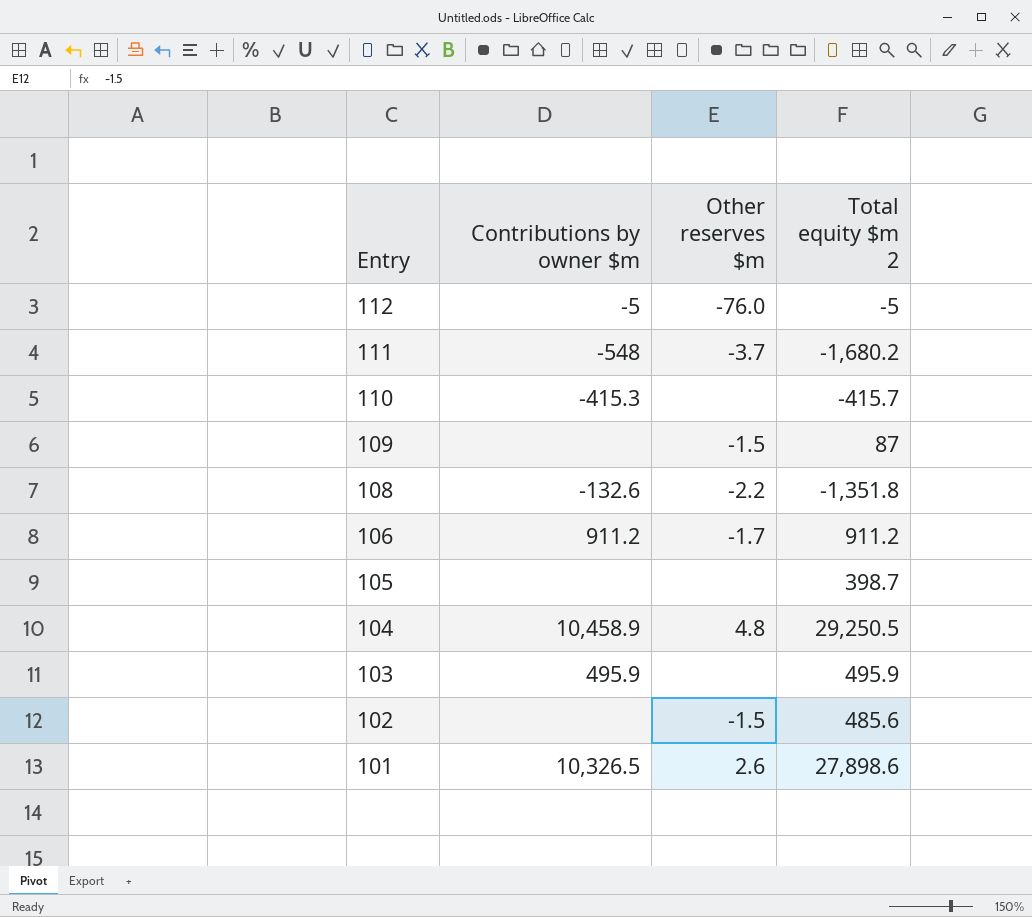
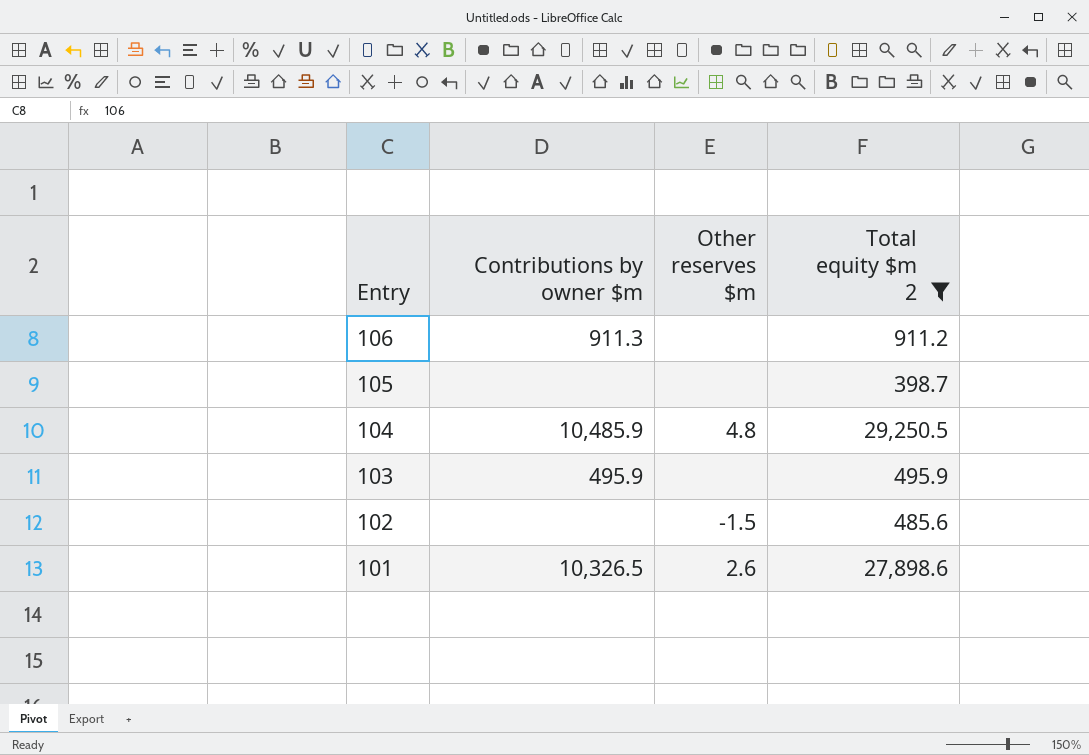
filter: none -> Total equity $m 2 >= 398.7
106 | Contributions by owner $m: 911.2 -> 911.3
106 | Other reserves $m: -1.7 -> none
104 | Contributions by owner $m: 10,458.9 -> 10,485.9

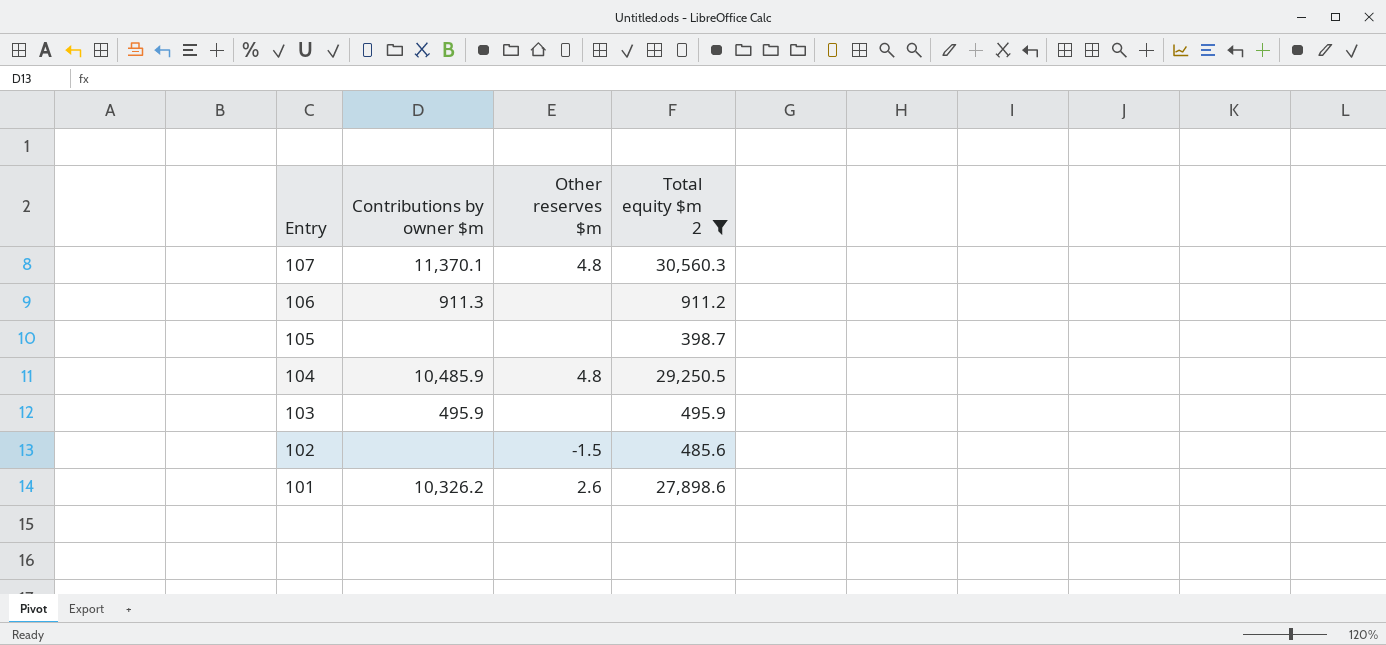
row 107: none -> 11,370.1 | 4.8 | 30,560.3
101 | Contributions by owner $m: 10,326.5 -> 10,326.2

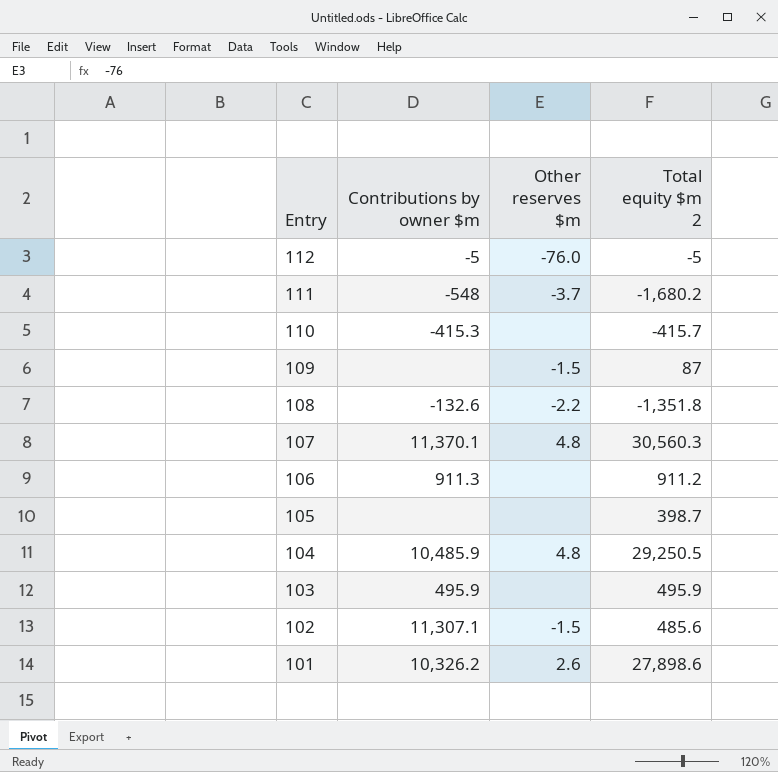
filter: Total equity $m 2 >= 398.7 -> none
102 | Contributions by owner $m: none -> 11,307.1

